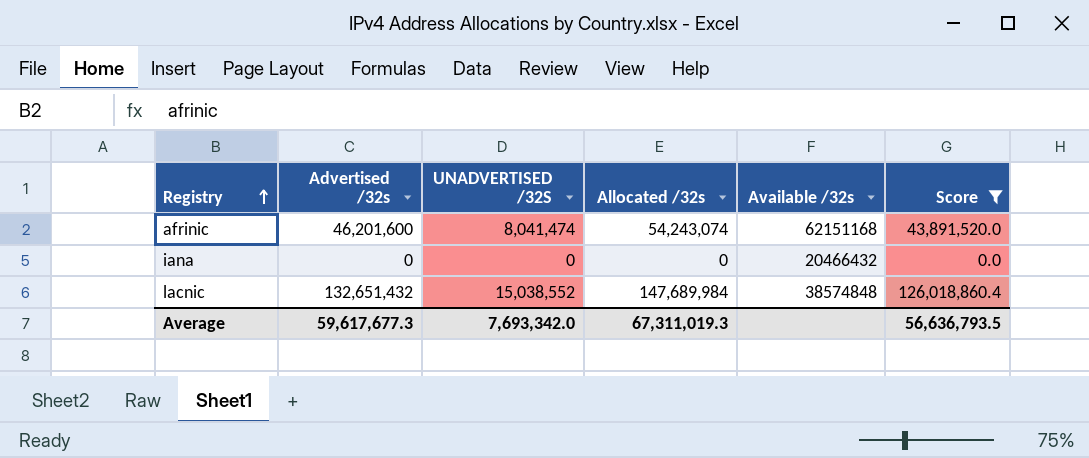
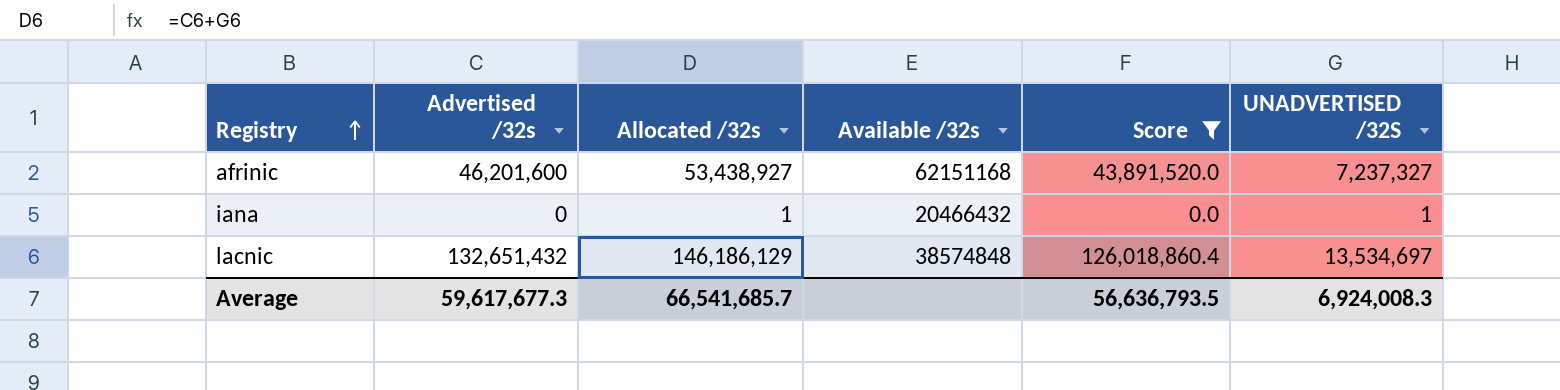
column UNADVERTISED /32S | position: 3 -> 6
afrinic | Allocated /32s: 54,243,074 -> 53,438,927
afrinic | UNADVERTISED /32S: 8,041,474 -> 7,237,327
iana | Allocated /32s: 0 -> 1
iana | UNADVERTISED /32S: 0 -> 1
lacnic | Allocated /32s: 147,689,984 -> 146,186,129
lacnic | UNADVERTISED /32S: 15,038,552 -> 13,534,697
Average | Allocated /32s: 67,311,019.3 -> 66,541,685.7
Average | UNADVERTISED /32S: 7,693,342.0 -> 6,924,008.3

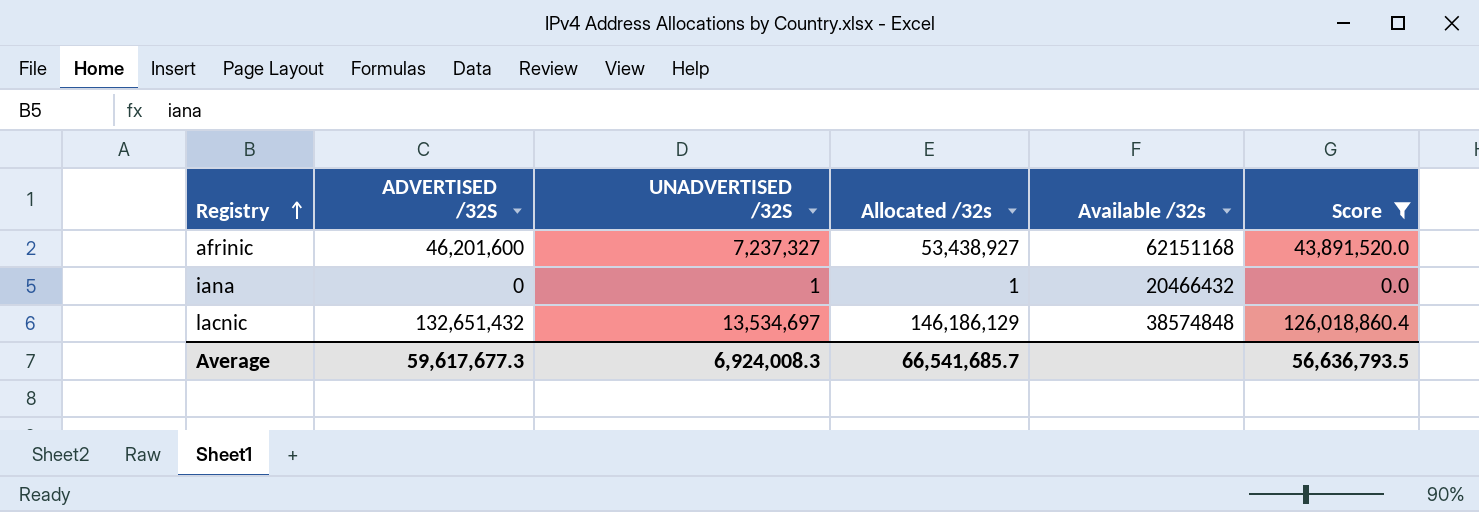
column name: Advertised /32s -> ADVERTISED /32S
column UNADVERTISED /32S | position: 6 -> 3

